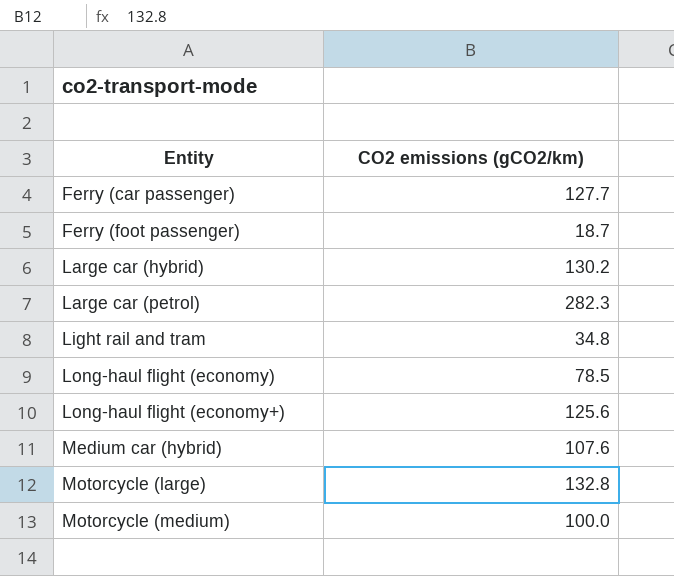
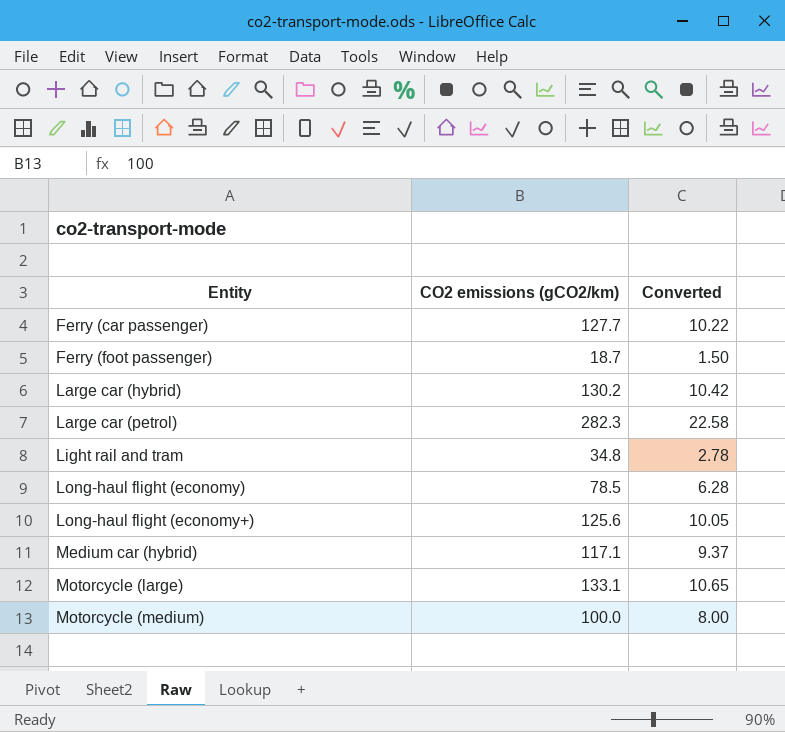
column Converted | formula: none -> [CO2 emissions (gCO2/km)] * 0.08
Medium car (hybrid) | CO2 emissions (gCO2/km): 107.6 -> 117.1
Motorcycle (large) | CO2 emissions (gCO2/km): 132.8 -> 133.1

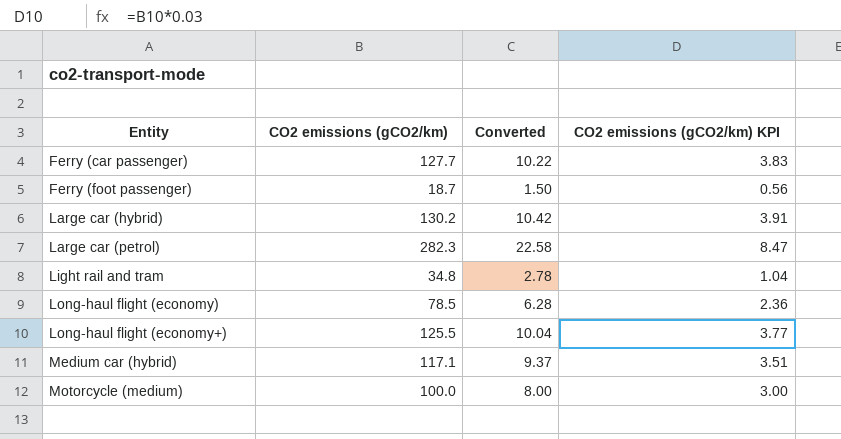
column CO2 emissions (gCO2/km) KPI | formula: none -> [CO2 emissions (gCO2/km)] * 0.03
row Motorcycle (large): 133.1 | 10.65 -> none
Long-haul flight (economy+) | CO2 emissions (gCO2/km): 125.6 -> 125.5
Long-haul flight (economy+) | Converted: 10.05 -> 10.04

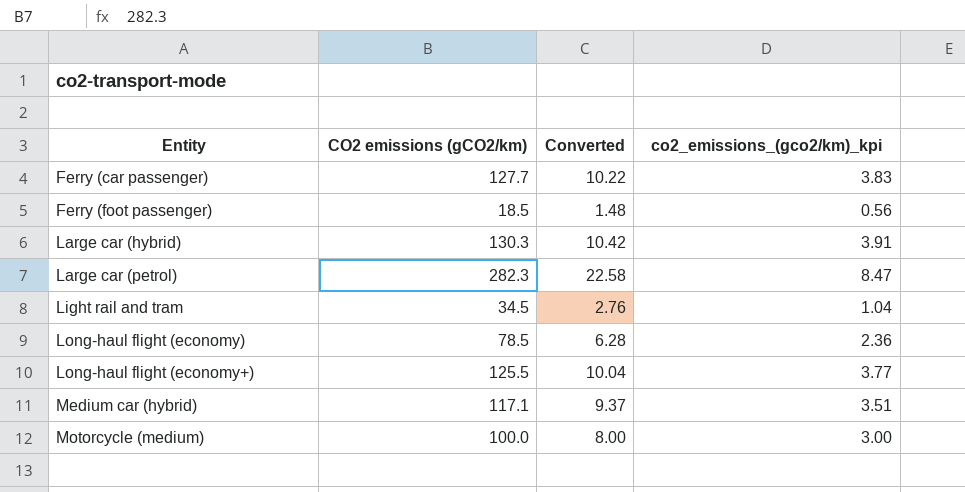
column name: CO2 emissions (gCO2/km) KPI -> co2_emissions_(gco2/km)_kpi
Ferry (foot passenger) | CO2 emissions (gCO2/km): 18.7 -> 18.5
Ferry (foot passenger) | Converted: 1.50 -> 1.48
Large car (hybrid) | CO2 emissions (gCO2/km): 130.2 -> 130.3
Light rail and tram | CO2 emissions (gCO2/km): 34.8 -> 34.5
Light rail and tram | Converted: 2.78 -> 2.76

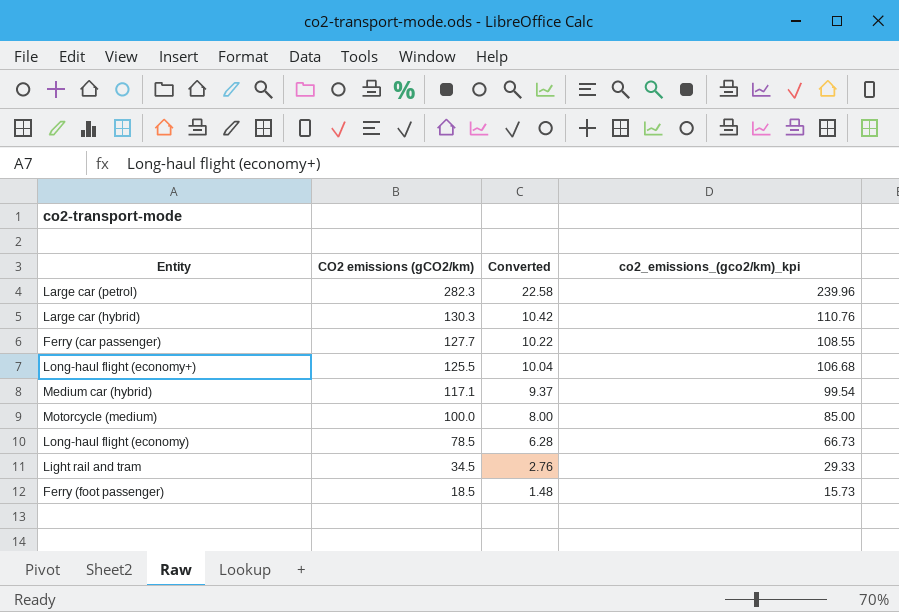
row order: Entity ascending -> CO2 emissions (gCO2/km) descending
column co2_emissions_(gco2/km)_kpi | formula: [CO2 emissions (gCO2/km)] * 0.03 -> [CO2 emissions (gCO2/km)] * 0.85

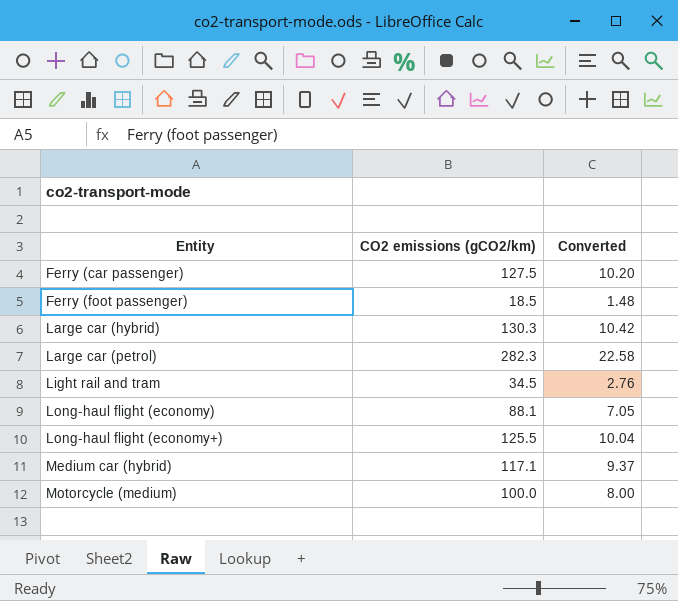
row order: CO2 emissions (gCO2/km) descending -> Entity ascending
column co2_emissions_(gco2/km)_kpi | formula: [CO2 emissions (gCO2/km)] * 0.85 -> none
Ferry (car passenger) | CO2 emissions (gCO2/km): 127.7 -> 127.5
Ferry (car passenger) | Converted: 10.22 -> 10.20
Long-haul flight (economy) | CO2 emissions (gCO2/km): 78.5 -> 88.1
Long-haul flight (economy) | Converted: 6.28 -> 7.05

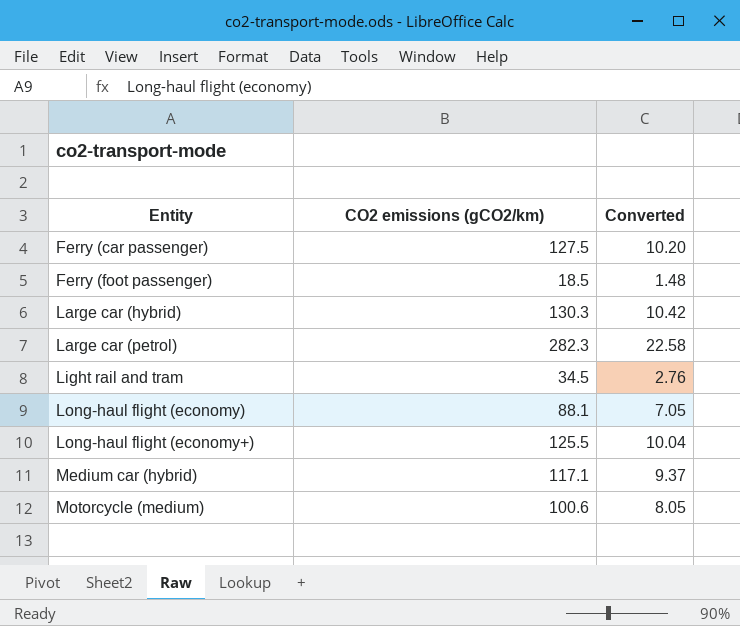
Motorcycle (medium) | CO2 emissions (gCO2/km): 100.0 -> 100.6
Motorcycle (medium) | Converted: 8.00 -> 8.05

